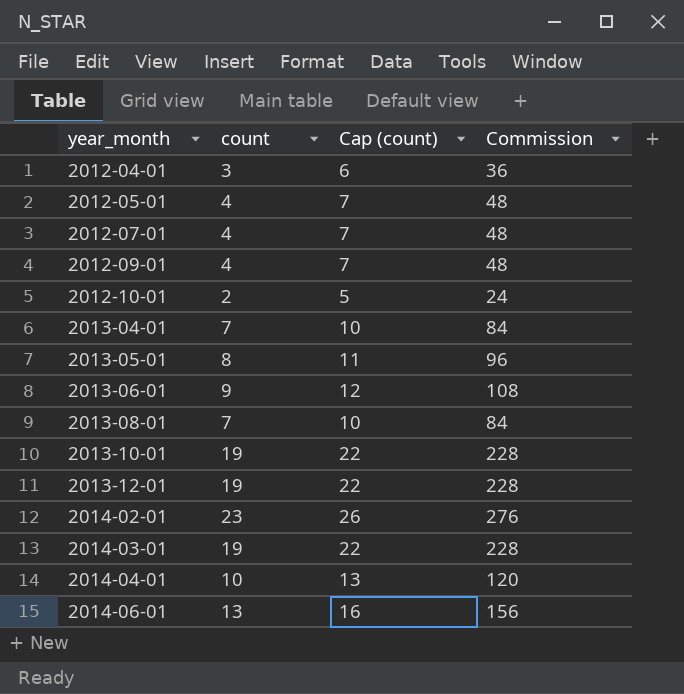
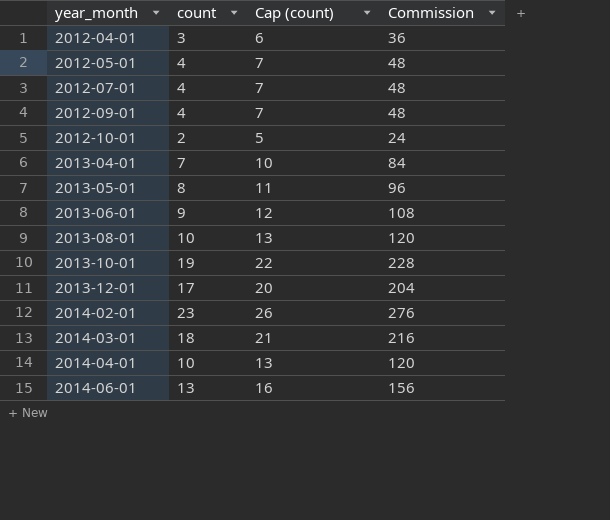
2013-08-01 | count: 7 -> 10
2013-08-01 | Cap (count): 10 -> 13
2013-08-01 | Commission: 84 -> 120
2013-12-01 | count: 19 -> 17
2013-12-01 | Cap (count): 22 -> 20
2013-12-01 | Commission: 228 -> 204
2014-03-01 | count: 19 -> 18
2014-03-01 | Cap (count): 22 -> 21
2014-03-01 | Commission: 228 -> 216

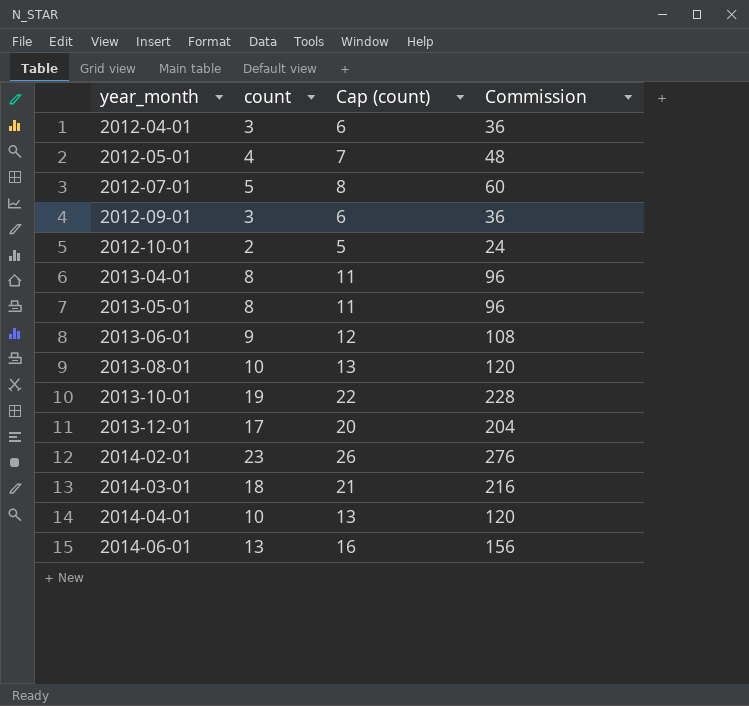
2012-07-01 | count: 4 -> 5
2012-07-01 | Cap (count): 7 -> 8
2012-07-01 | Commission: 48 -> 60
2012-09-01 | count: 4 -> 3
2012-09-01 | Cap (count): 7 -> 6
2012-09-01 | Commission: 48 -> 36
2013-04-01 | count: 7 -> 8
2013-04-01 | Cap (count): 10 -> 11
2013-04-01 | Commission: 84 -> 96

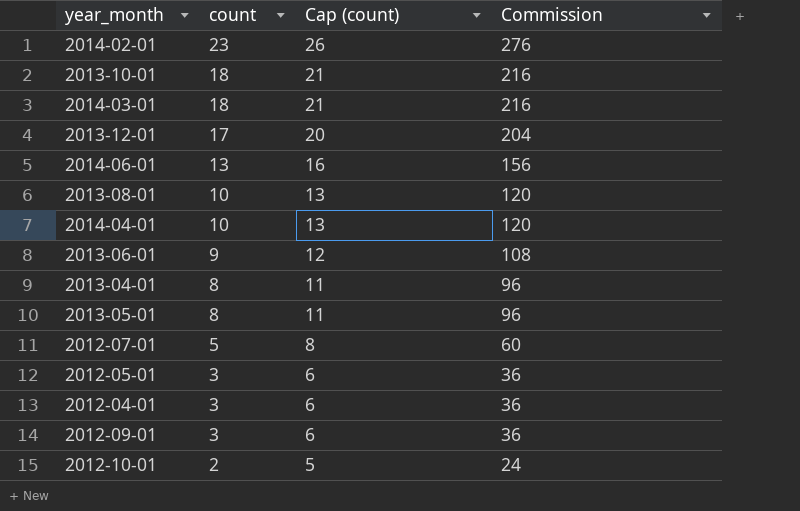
row order: year_month ascending -> count descending
2013-10-01 | count: 19 -> 18
2013-10-01 | Cap (count): 22 -> 21
2013-10-01 | Commission: 228 -> 216
2012-05-01 | count: 4 -> 3
2012-05-01 | Cap (count): 7 -> 6
2012-05-01 | Commission: 48 -> 36

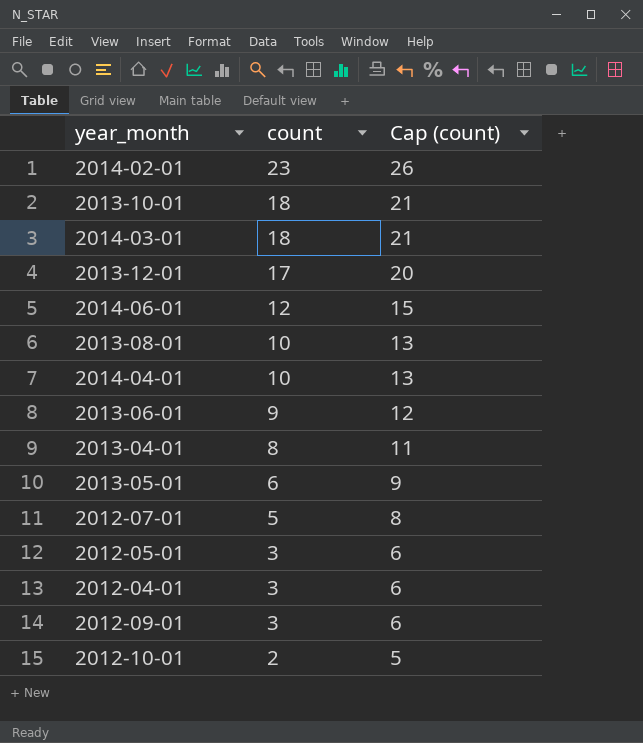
column Commission | formula: [count] * 12 -> none
2014-06-01 | count: 13 -> 12
2014-06-01 | Cap (count): 16 -> 15
2013-05-01 | count: 8 -> 6
2013-05-01 | Cap (count): 11 -> 9

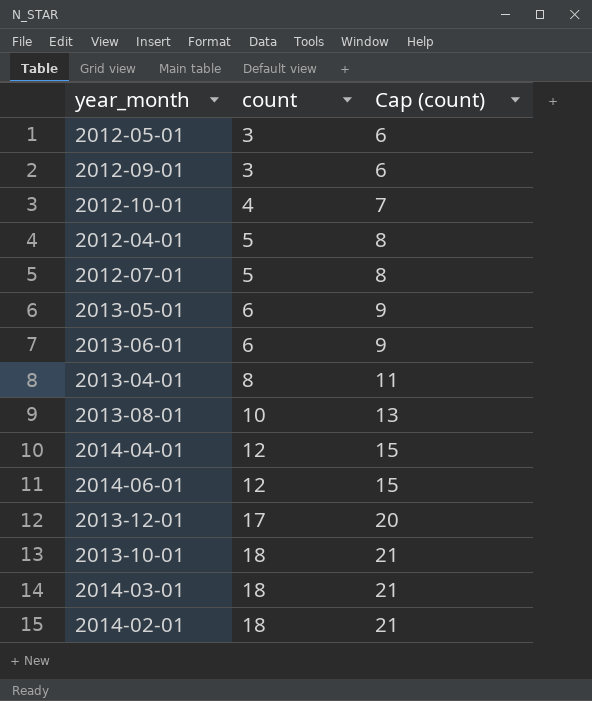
row order: count descending -> count ascending
2012-10-01 | count: 2 -> 4
2012-10-01 | Cap (count): 5 -> 7
2012-04-01 | count: 3 -> 5
2012-04-01 | Cap (count): 6 -> 8
2013-06-01 | count: 9 -> 6
2013-06-01 | Cap (count): 12 -> 9
2014-04-01 | count: 10 -> 12
2014-04-01 | Cap (count): 13 -> 15
2014-02-01 | count: 23 -> 18
2014-02-01 | Cap (count): 26 -> 21

